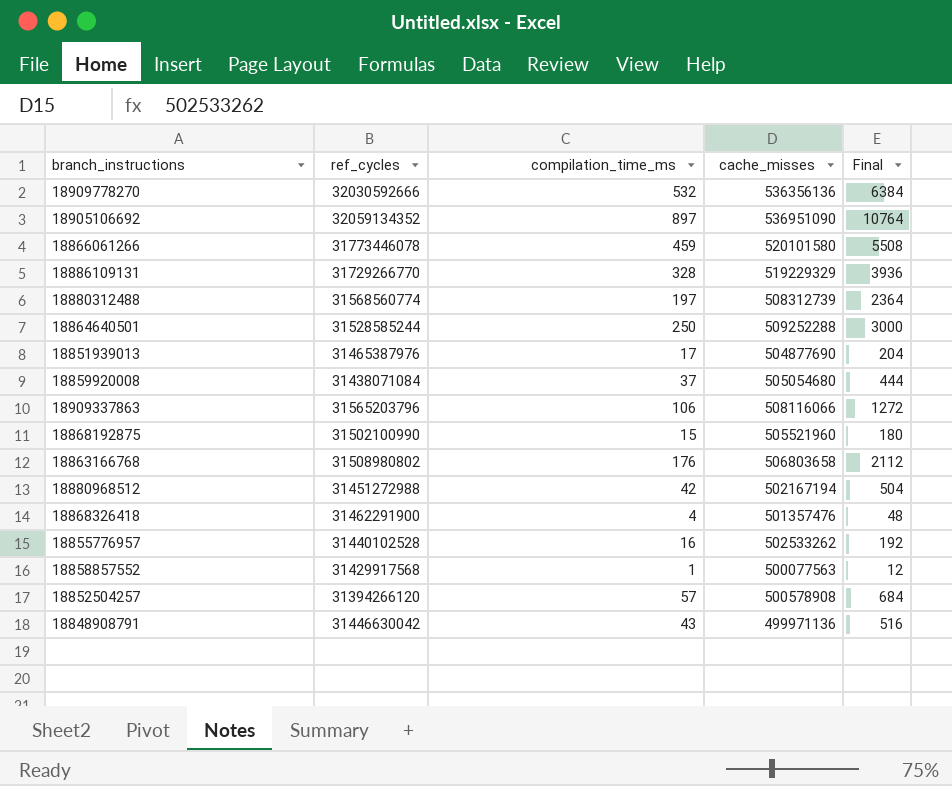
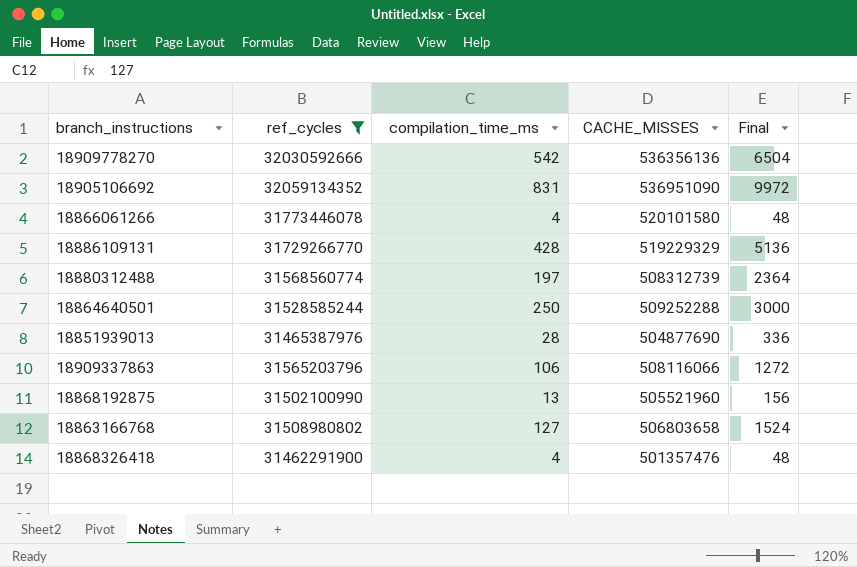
filter: none -> ref_cycles >= 31462291900
column name: cache_misses -> CACHE_MISSES
18909778270 | compilation_time_ms: 532 -> 542
18909778270 | Final: 6384 -> 6504
18905106692 | compilation_time_ms: 897 -> 831
18905106692 | Final: 10764 -> 9972
18866061266 | compilation_time_ms: 459 -> 4
18866061266 | Final: 5508 -> 48
18886109131 | compilation_time_ms: 328 -> 428
18886109131 | Final: 3936 -> 5136
18851939013 | compilation_time_ms: 17 -> 28
18851939013 | Final: 204 -> 336
18868192875 | compilation_time_ms: 15 -> 13
18868192875 | Final: 180 -> 156
18863166768 | compilation_time_ms: 176 -> 127
18863166768 | Final: 2112 -> 1524

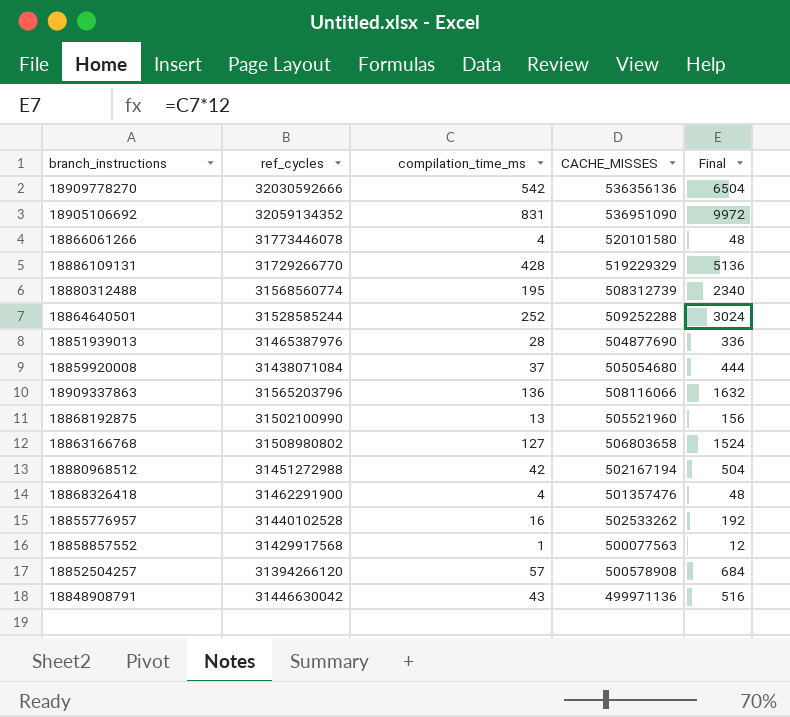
filter: ref_cycles >= 31462291900 -> none
18880312488 | compilation_time_ms: 197 -> 195
18880312488 | Final: 2364 -> 2340
18864640501 | compilation_time_ms: 250 -> 252
18864640501 | Final: 3000 -> 3024
18909337863 | compilation_time_ms: 106 -> 136
18909337863 | Final: 1272 -> 1632

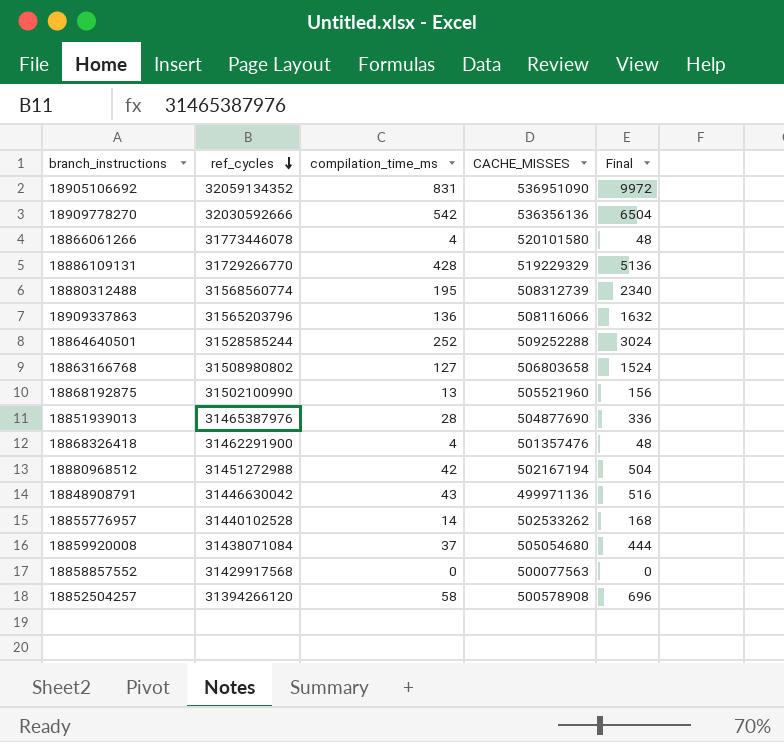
row order: none -> ref_cycles descending
18855776957 | compilation_time_ms: 16 -> 14
18855776957 | Final: 192 -> 168
18858857552 | compilation_time_ms: 1 -> 0
18858857552 | Final: 12 -> 0
18852504257 | compilation_time_ms: 57 -> 58
18852504257 | Final: 684 -> 696

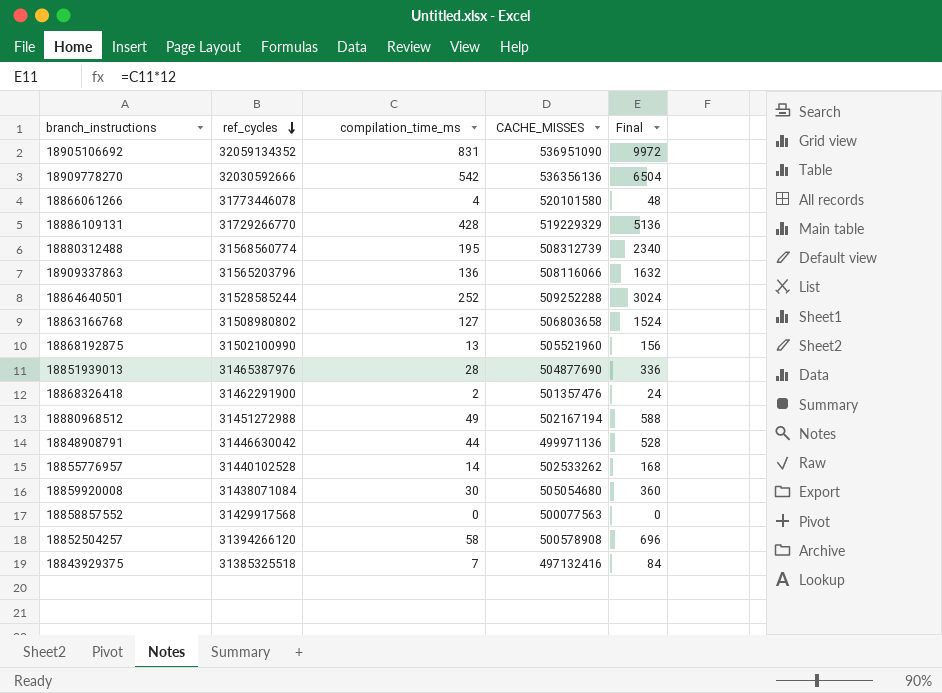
18868326418 | compilation_time_ms: 4 -> 2
18868326418 | Final: 48 -> 24
18880968512 | compilation_time_ms: 42 -> 49
18880968512 | Final: 504 -> 588
18848908791 | compilation_time_ms: 43 -> 44
18848908791 | Final: 516 -> 528
18859920008 | compilation_time_ms: 37 -> 30
18859920008 | Final: 444 -> 360
row 18843929375: none -> 31385325518 | 7 | 497132416 | 84

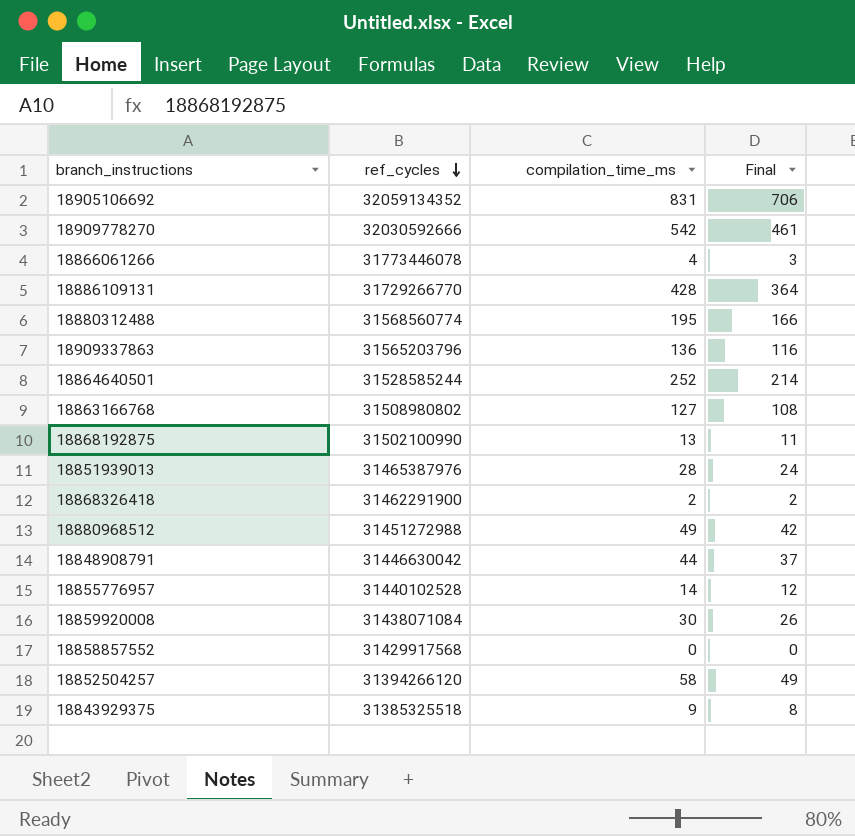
column CACHE_MISSES | position: 4 -> none
column Final | formula: [compilation_time_ms] * 12 -> [compilation_time_ms] * 0.85
18843929375 | compilation_time_ms: 7 -> 9

